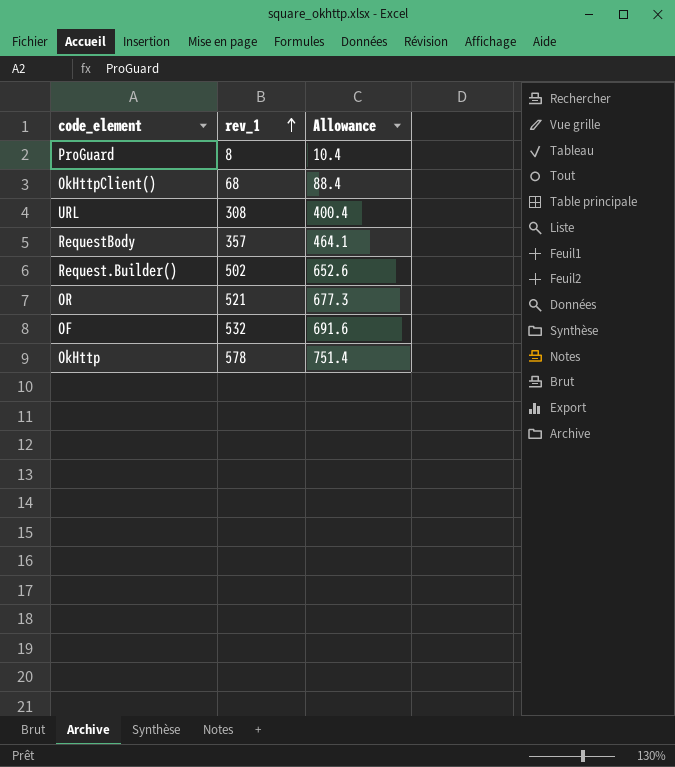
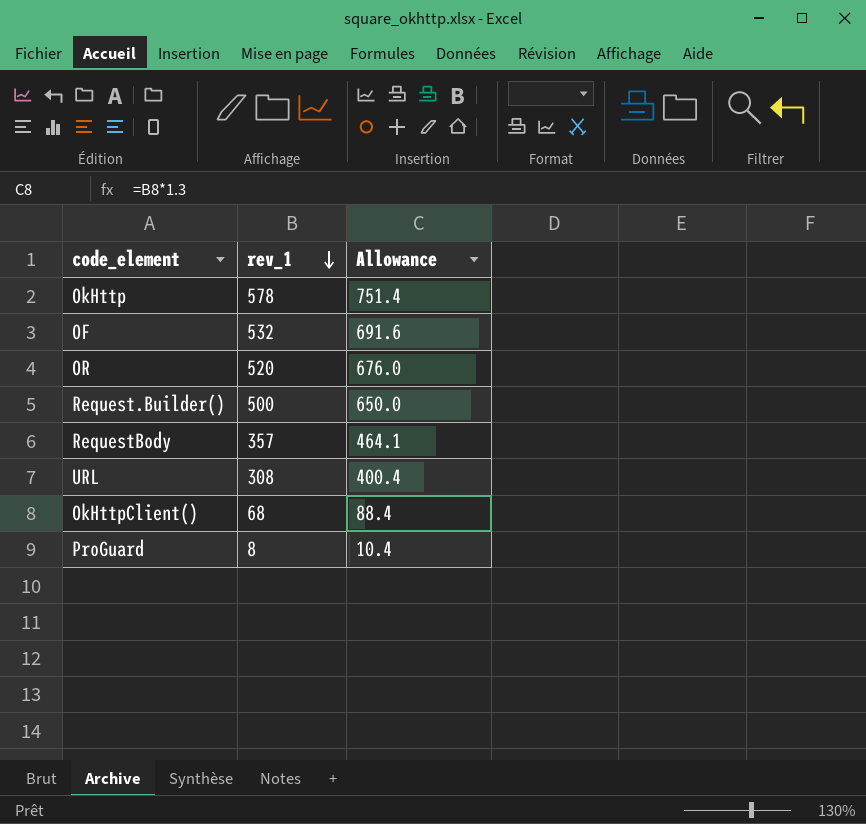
row order: rev_1 ascending -> rev_1 descending
OR | rev_1: 521 -> 520
OR | Allowance: 677.3 -> 676.0
Request.Builder() | rev_1: 502 -> 500
Request.Builder() | Allowance: 652.6 -> 650.0

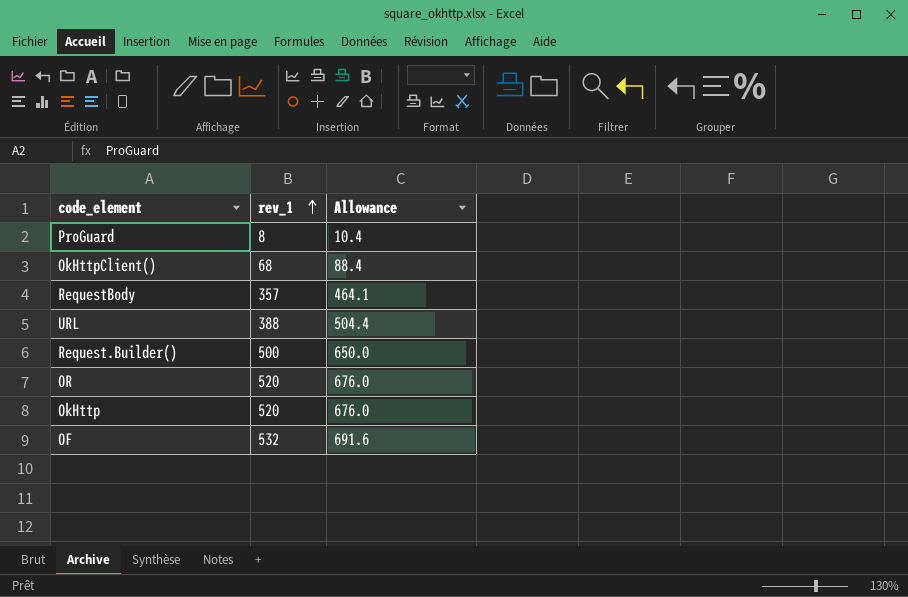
row order: rev_1 descending -> rev_1 ascending
URL | rev_1: 308 -> 388
URL | Allowance: 400.4 -> 504.4
OkHttp | rev_1: 578 -> 520
OkHttp | Allowance: 751.4 -> 676.0

